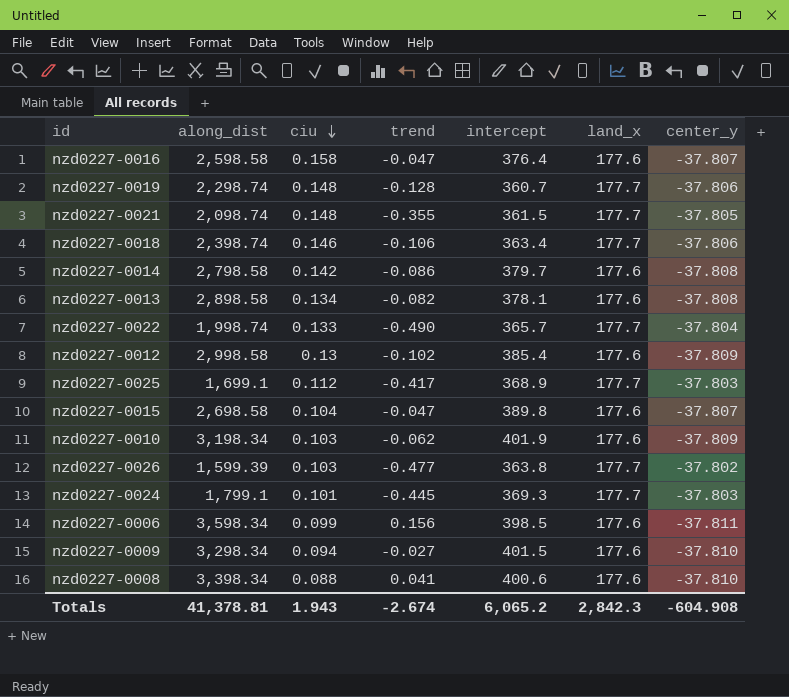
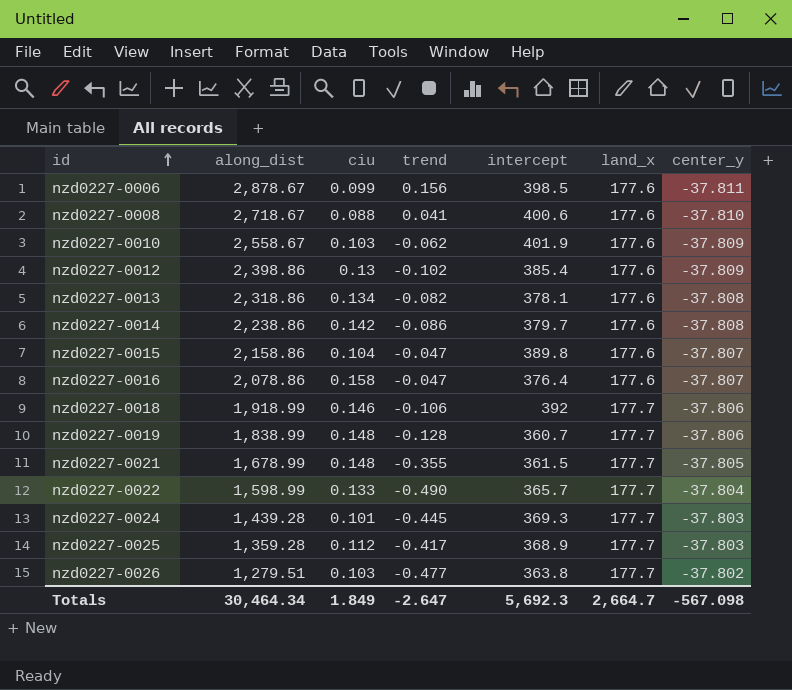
row order: ciu descending -> id ascending
row nzd0227-0009: 3,298.34 | 0.094 | -0.027 | 401.5 | 177.6 | -37.810 -> none
nzd0227-0006 | along_dist: 3,598.34 -> 2,878.67
nzd0227-0008 | along_dist: 3,398.34 -> 2,718.67
nzd0227-0010 | along_dist: 3,198.34 -> 2,558.67
nzd0227-0012 | along_dist: 2,998.58 -> 2,398.86
nzd0227-0013 | along_dist: 2,898.58 -> 2,318.86
nzd0227-0014 | along_dist: 2,798.58 -> 2,238.86
nzd0227-0015 | along_dist: 2,698.58 -> 2,158.86
nzd0227-0016 | along_dist: 2,598.58 -> 2,078.86
nzd0227-0018 | along_dist: 2,398.74 -> 1,918.99
nzd0227-0018 | intercept: 363.4 -> 392
nzd0227-0019 | along_dist: 2,298.74 -> 1,838.99
nzd0227-0021 | along_dist: 2,098.74 -> 1,678.99
nzd0227-0022 | along_dist: 1,998.74 -> 1,598.99
nzd0227-0024 | along_dist: 1,799.1 -> 1,439.28
nzd0227-0025 | along_dist: 1,699.1 -> 1,359.28
nzd0227-0026 | along_dist: 1,599.39 -> 1,279.51
Totals | along_dist: 41,378.81 -> 30,464.34
Totals | ciu: 1.943 -> 1.849
Totals | trend: -2.674 -> -2.647
Totals | intercept: 6,065.2 -> 5,692.3
Totals | land_x: 2,842.3 -> 2,664.7
Totals | center_y: -604.908 -> -567.098

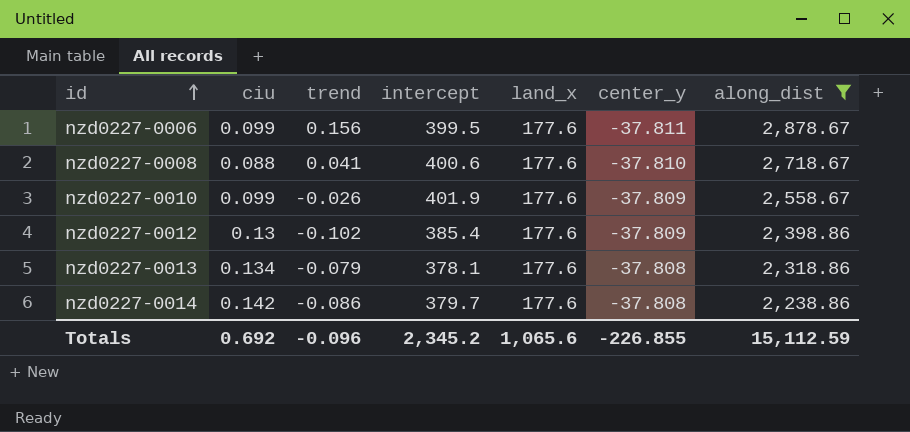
filter: none -> along_dist >= 2,238.86
column along_dist | position: 2 -> 7
nzd0227-0006 | intercept: 398.5 -> 399.5
nzd0227-0010 | ciu: 0.103 -> 0.099
nzd0227-0010 | trend: -0.062 -> -0.026
nzd0227-0013 | trend: -0.082 -> -0.079
Totals | ciu: 1.849 -> 0.692
Totals | trend: -2.647 -> -0.096
Totals | intercept: 5,692.3 -> 2,345.2
Totals | land_x: 2,664.7 -> 1,065.6
Totals | center_y: -567.098 -> -226.855
Totals | along_dist: 30,464.34 -> 15,112.59

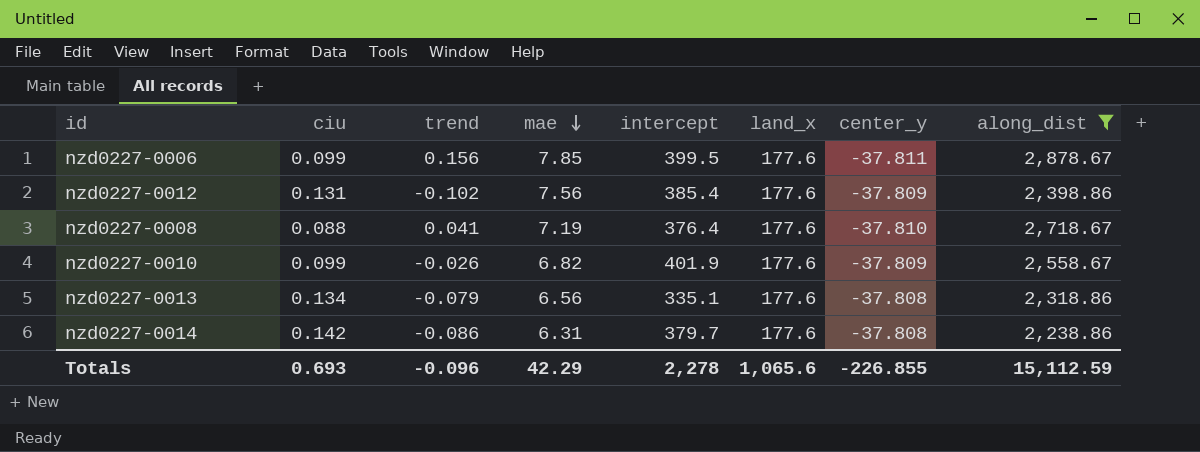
row order: id ascending -> mae descending
column mae | position: none -> 4
nzd0227-0012 | ciu: 0.13 -> 0.131
nzd0227-0008 | intercept: 400.6 -> 376.4
nzd0227-0013 | intercept: 378.1 -> 335.1
Totals | ciu: 0.692 -> 0.693
Totals | intercept: 2,345.2 -> 2,278

